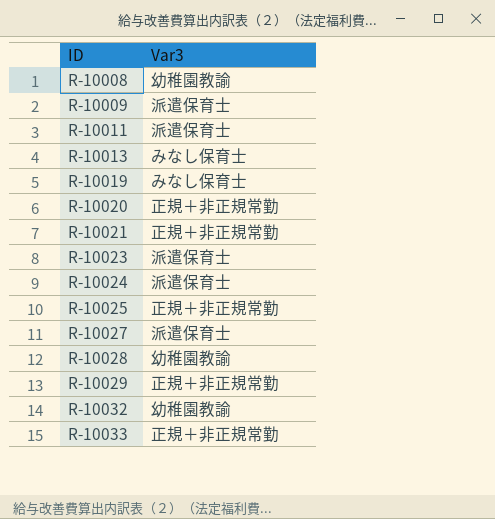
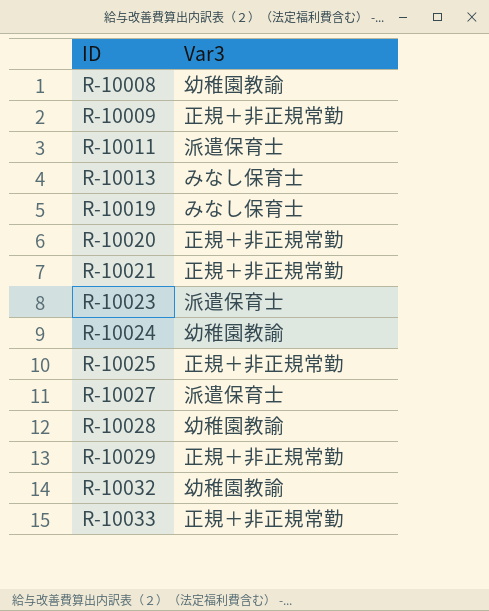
R-10009 | Var3: 派遣保育士 -> 正規＋非正規常勤
R-10024 | Var3: 派遣保育士 -> 幼稚園教諭

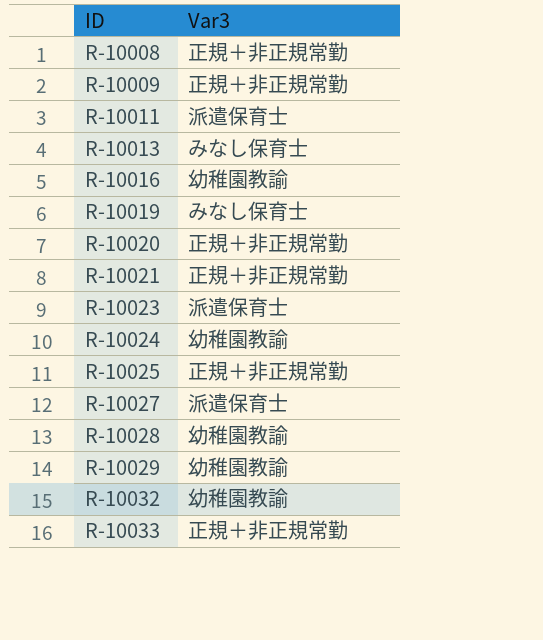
R-10008 | Var3: 幼稚園教諭 -> 正規＋非正規常勤
row R-10016: none -> 幼稚園教諭
R-10029 | Var3: 正規＋非正規常勤 -> 幼稚園教諭

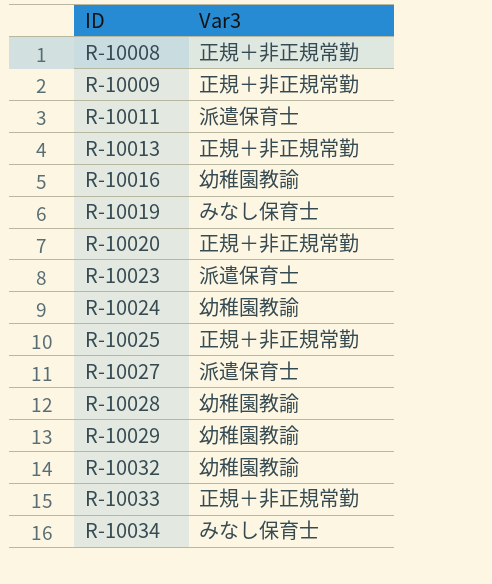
row R-10021: 正規＋非正規常勤 -> none
R-10013 | Var3: みなし保育士 -> 正規＋非正規常勤
row R-10034: none -> みなし保育士

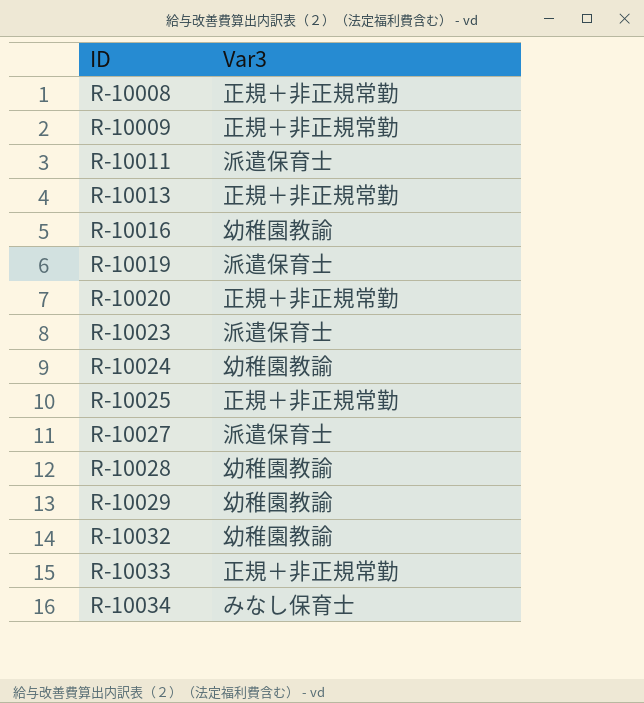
R-10019 | Var3: みなし保育士 -> 派遣保育士

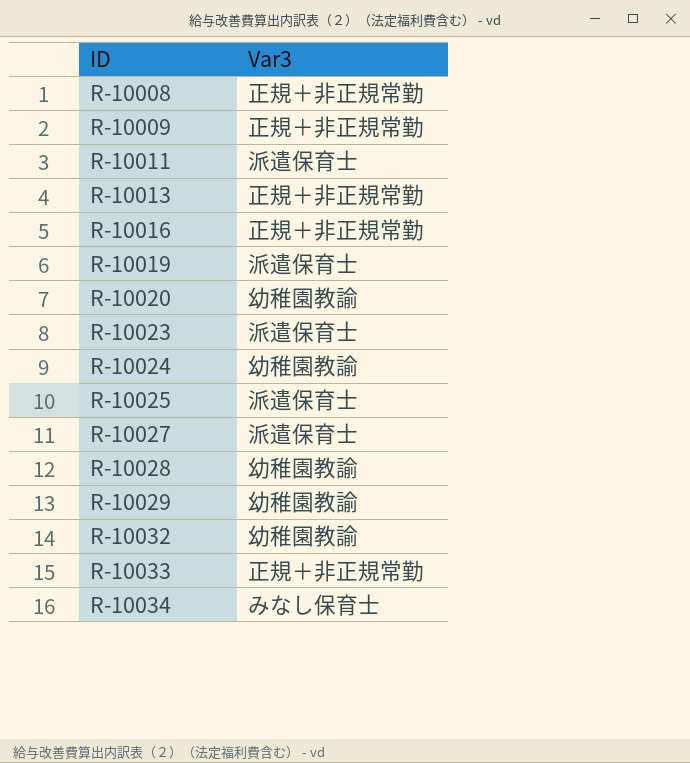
R-10016 | Var3: 幼稚園教諭 -> 正規＋非正規常勤
R-10020 | Var3: 正規＋非正規常勤 -> 幼稚園教諭
R-10025 | Var3: 正規＋非正規常勤 -> 派遣保育士

